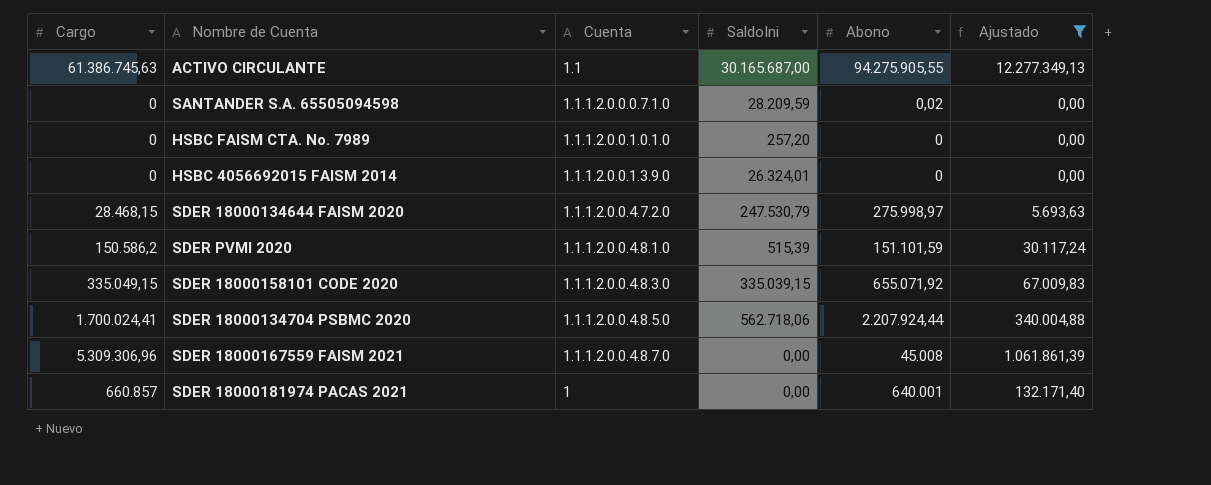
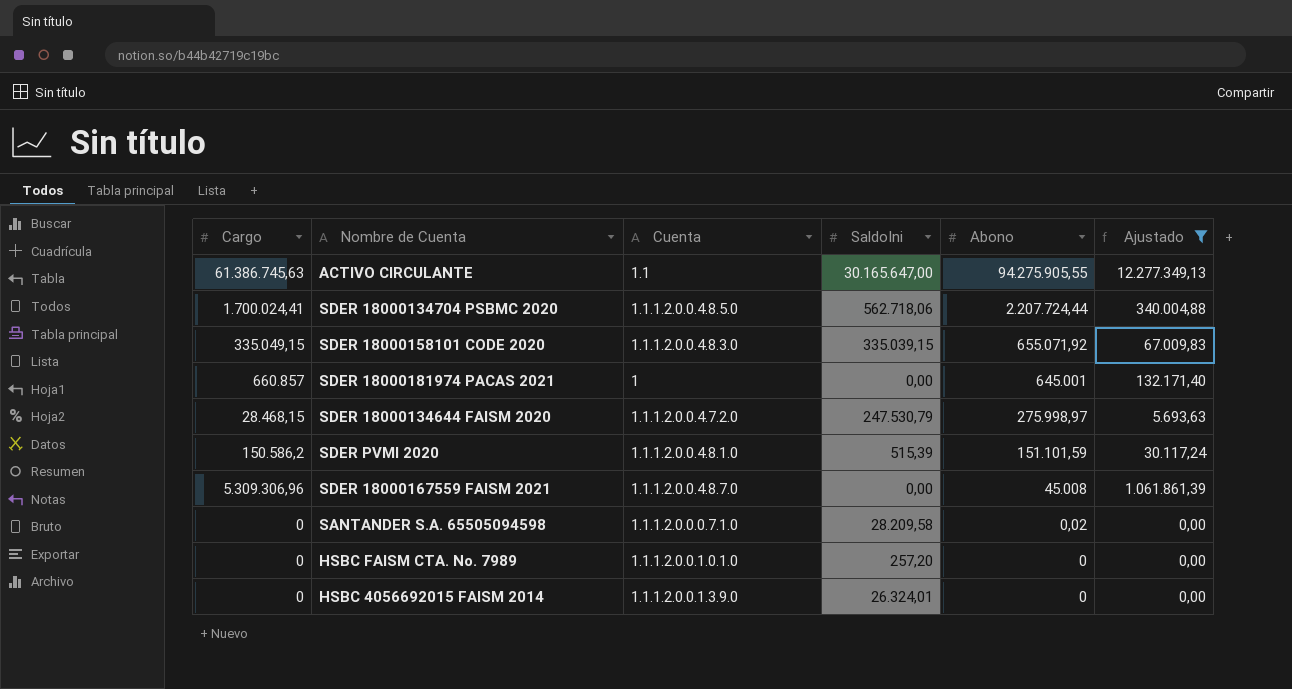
row order: none -> Abono descending
ACTIVO CIRCULANTE | SaldoIni: 30.165.687,00 -> 30.165.647,00
SDER 18000134704 PSBMC 2020 | Abono: 2.207.924,44 -> 2.207.724,44
SDER 18000181974 PACAS 2021 | Abono: 640.001 -> 645.001
SANTANDER S.A. 65505094598 | SaldoIni: 28.209,59 -> 28.209,58

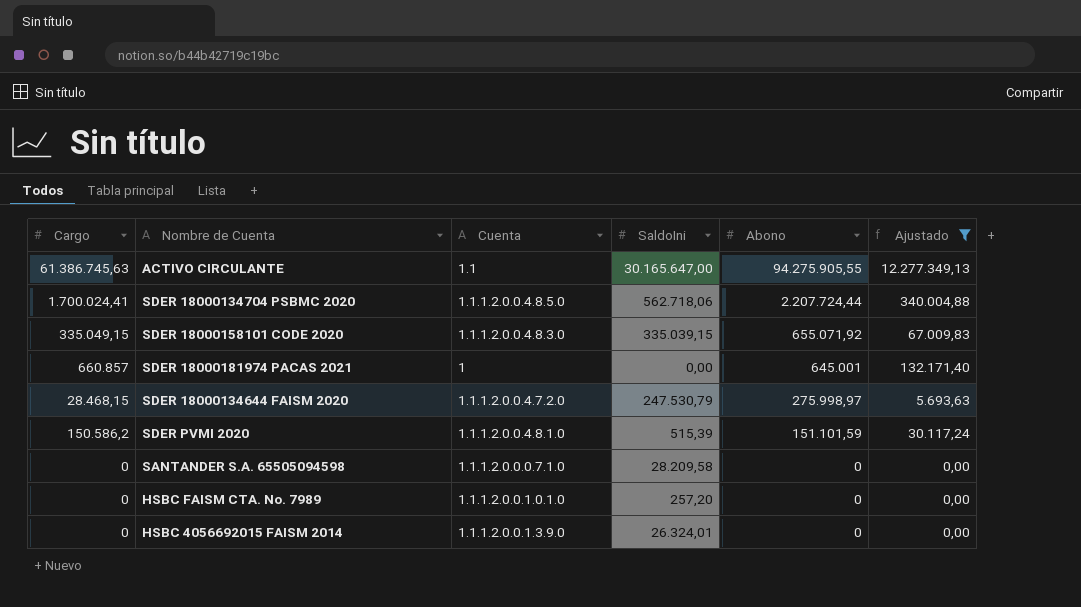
row SDER 18000167559 FAISM 2021: 5.309.306,96 | 1.1.1.2.0.0.4.8.7.0 | 0,00 | 45.008 | 1.061.861,39 -> none
SANTANDER S.A. 65505094598 | Abono: 0,02 -> 0

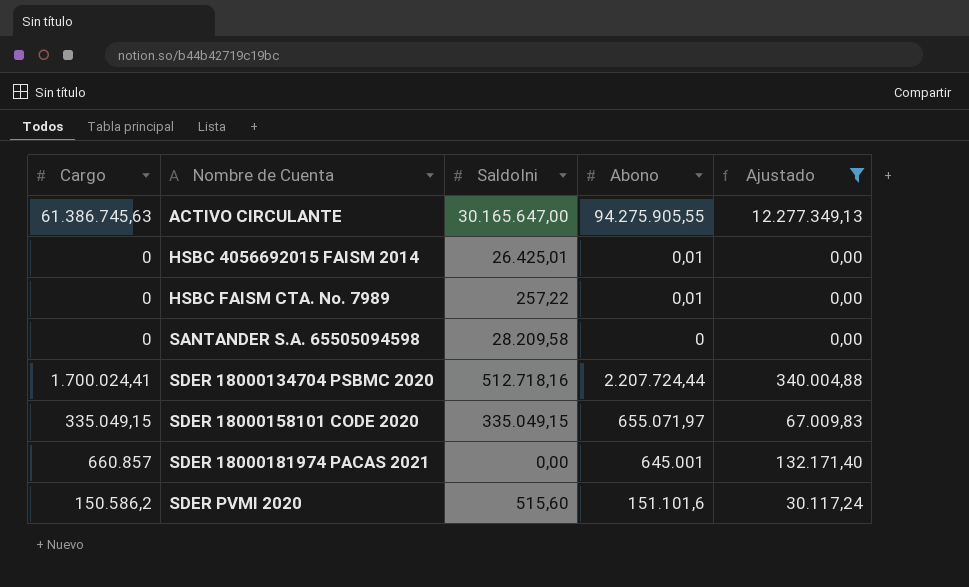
row order: Abono descending -> Nombre de Cuenta ascending
column Cuenta | position: 3 -> none
row SDER 18000134644 FAISM 2020: 28.468,15 | 1.1.1.2.0.0.4.7.2.0 | 247.530,79 | 275.998,97 | 5.693,63 -> none
HSBC 4056692015 FAISM 2014 | SaldoIni: 26.324,01 -> 26.425,01
HSBC 4056692015 FAISM 2014 | Abono: 0 -> 0,01
HSBC FAISM CTA. No. 7989 | SaldoIni: 257,20 -> 257,22
HSBC FAISM CTA. No. 7989 | Abono: 0 -> 0,01
SDER 18000134704 PSBMC 2020 | SaldoIni: 562.718,06 -> 512.718,16
SDER 18000158101 CODE 2020 | SaldoIni: 335.039,15 -> 335.049,15
SDER 18000158101 CODE 2020 | Abono: 655.071,92 -> 655.071,97
SDER PVMI 2020 | SaldoIni: 515,39 -> 515,60
SDER PVMI 2020 | Abono: 151.101,59 -> 151.101,6

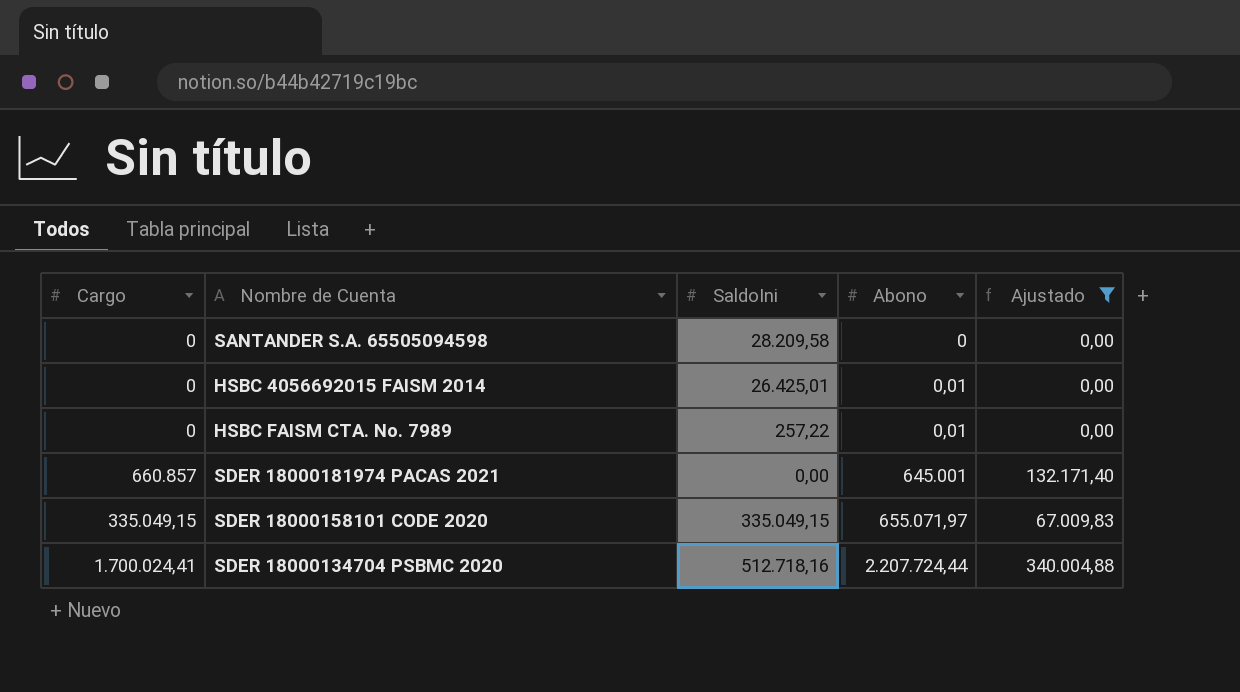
row order: Nombre de Cuenta ascending -> Abono ascending
row ACTIVO CIRCULANTE: 61.386.745,63 | 30.165.647,00 | 94.275.905,55 | 12.277.349,13 -> none
row SDER PVMI 2020: 150.586,2 | 515,60 | 151.101,6 | 30.117,24 -> none

